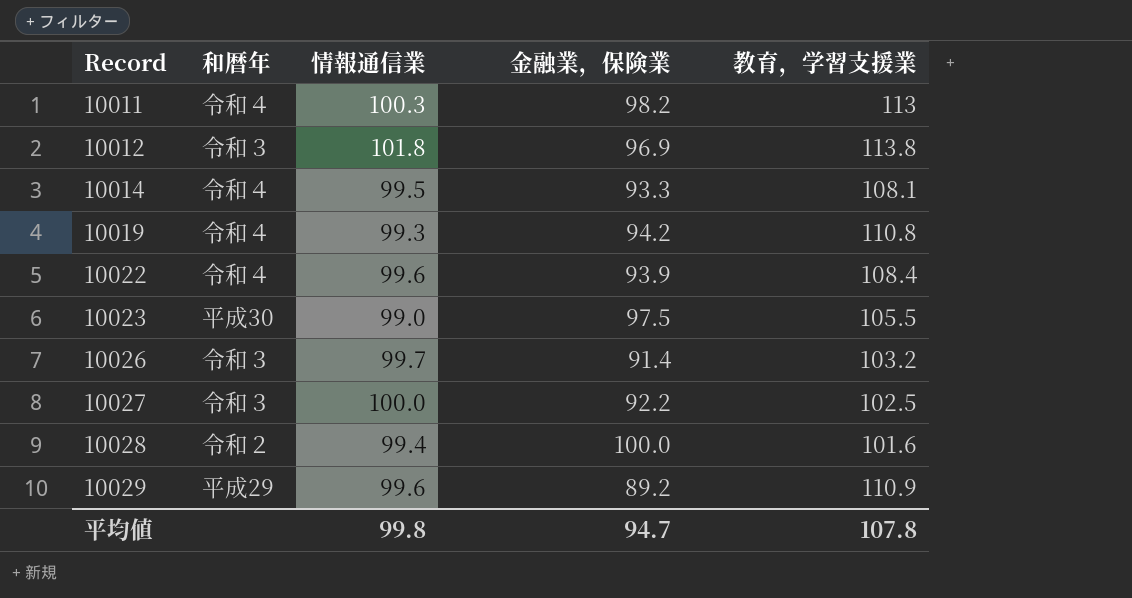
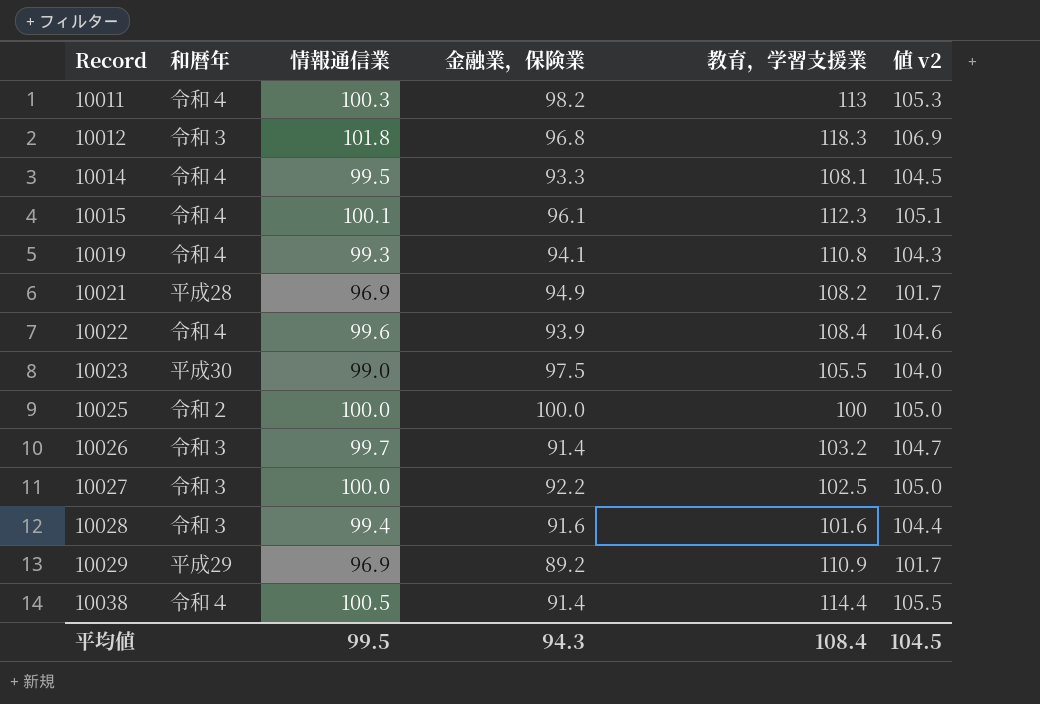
column 値 v2 | formula: none -> [情報通信業] * 1.05
10012 | 金融業，保険業: 96.9 -> 96.8
10012 | 教育，学習支援業: 113.8 -> 118.3
row 10015: none -> 令和４ | 100.1 | 96.1 | 112.3 | 105.1
10019 | 金融業，保険業: 94.2 -> 94.1
row 10021: none -> 平成28 | 96.9 | 94.9 | 108.2 | 101.7
row 10025: none -> 令和２ | 100.0 | 100.0 | 100 | 105.0
10028 | 和暦年: 令和２ -> 令和３
10028 | 金融業，保険業: 100.0 -> 91.6
10029 | 情報通信業: 99.6 -> 96.9
row 10038: none -> 令和４ | 100.5 | 91.4 | 114.4 | 105.5
平均値 | 情報通信業: 99.8 -> 99.5
平均値 | 金融業，保険業: 94.7 -> 94.3
平均値 | 教育，学習支援業: 107.8 -> 108.4

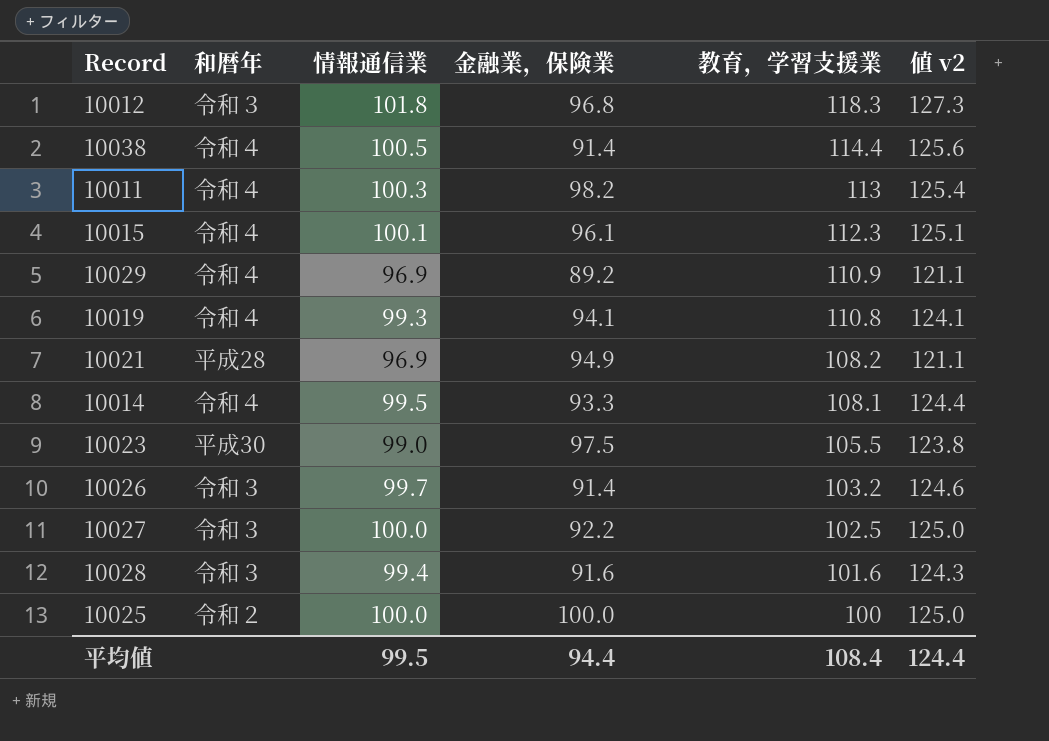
row order: Record ascending -> 教育，学習支援業 descending
column 値 v2 | formula: [情報通信業] * 1.05 -> [情報通信業] * 1.25
row 10022: 令和４ | 99.6 | 93.9 | 108.4 | 104.6 -> none
10029 | 和暦年: 平成29 -> 令和４
平均値 | 金融業，保険業: 94.3 -> 94.4
平均値 | 値 v2: 104.5 -> 124.4

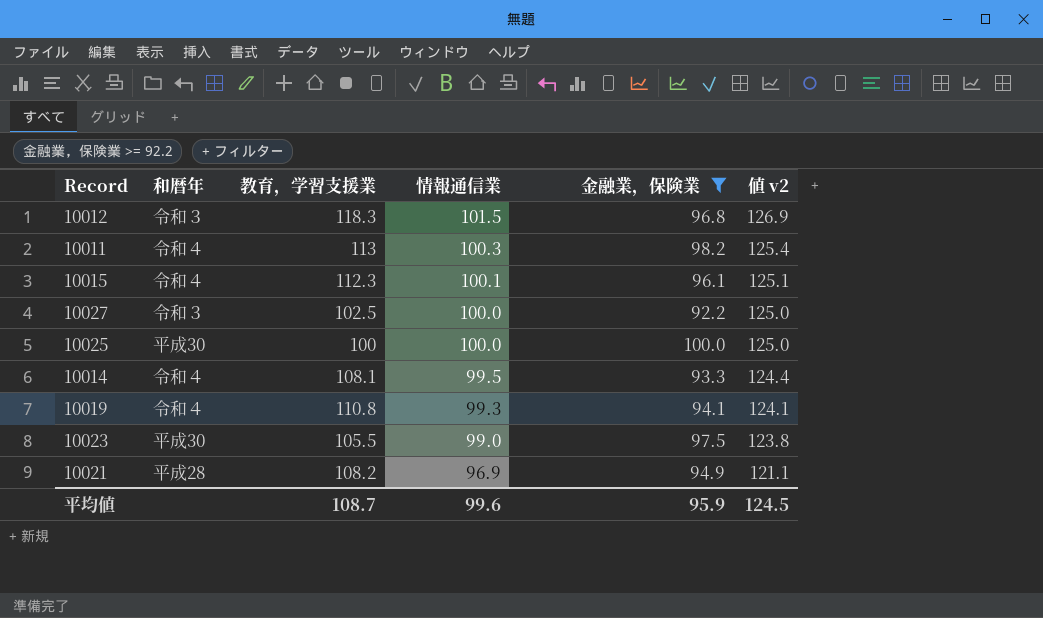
filter: none -> 金融業，保険業 >= 92.2
row order: 教育，学習支援業 descending -> 情報通信業 descending
column 教育，学習支援業 | position: 5 -> 3
10012 | 情報通信業: 101.8 -> 101.5
10012 | 値 v2: 127.3 -> 126.9
10025 | 和暦年: 令和２ -> 平成30
平均値 | 教育，学習支援業: 108.4 -> 108.7
平均値 | 情報通信業: 99.5 -> 99.6
平均値 | 金融業，保険業: 94.4 -> 95.9
平均値 | 値 v2: 124.4 -> 124.5

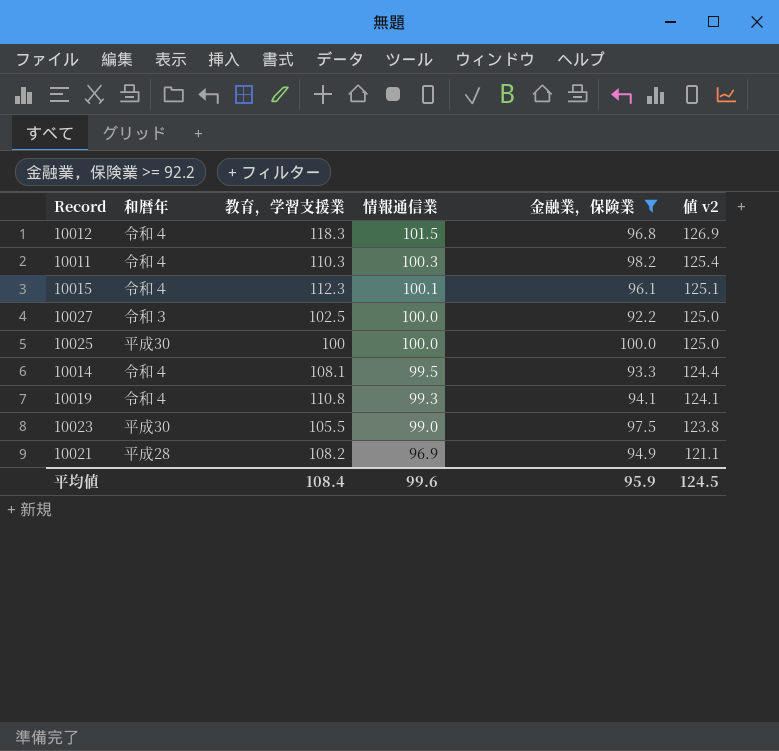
10012 | 和暦年: 令和３ -> 令和４
10011 | 教育，学習支援業: 113 -> 110.3
平均値 | 教育，学習支援業: 108.7 -> 108.4

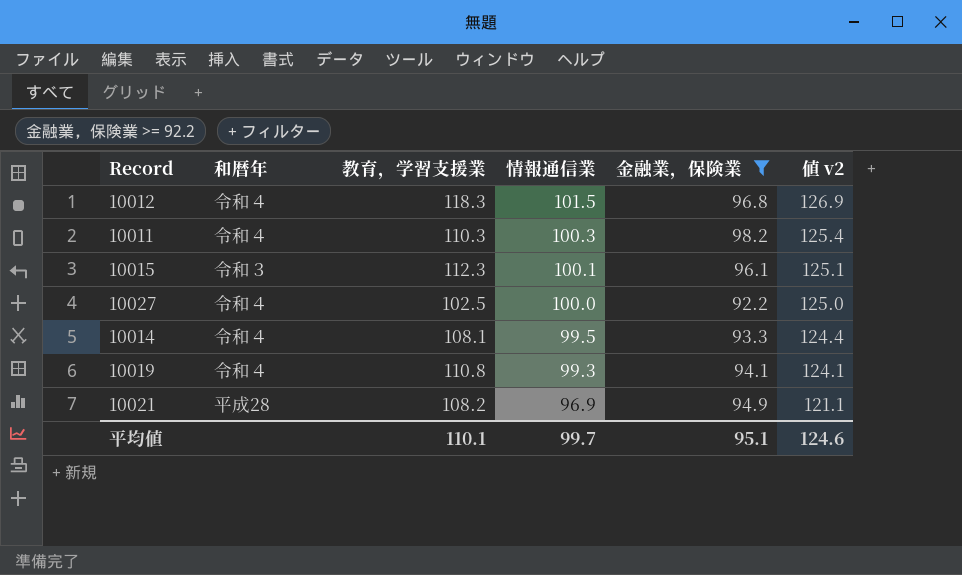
row 10025: 平成30 | 100 | 100.0 | 100.0 | 125.0 -> none
row 10023: 平成30 | 105.5 | 99.0 | 97.5 | 123.8 -> none
10015 | 和暦年: 令和４ -> 令和３
10027 | 和暦年: 令和３ -> 令和４
平均値 | 教育，学習支援業: 108.4 -> 110.1
平均値 | 情報通信業: 99.6 -> 99.7
平均値 | 金融業，保険業: 95.9 -> 95.1
平均値 | 値 v2: 124.5 -> 124.6

